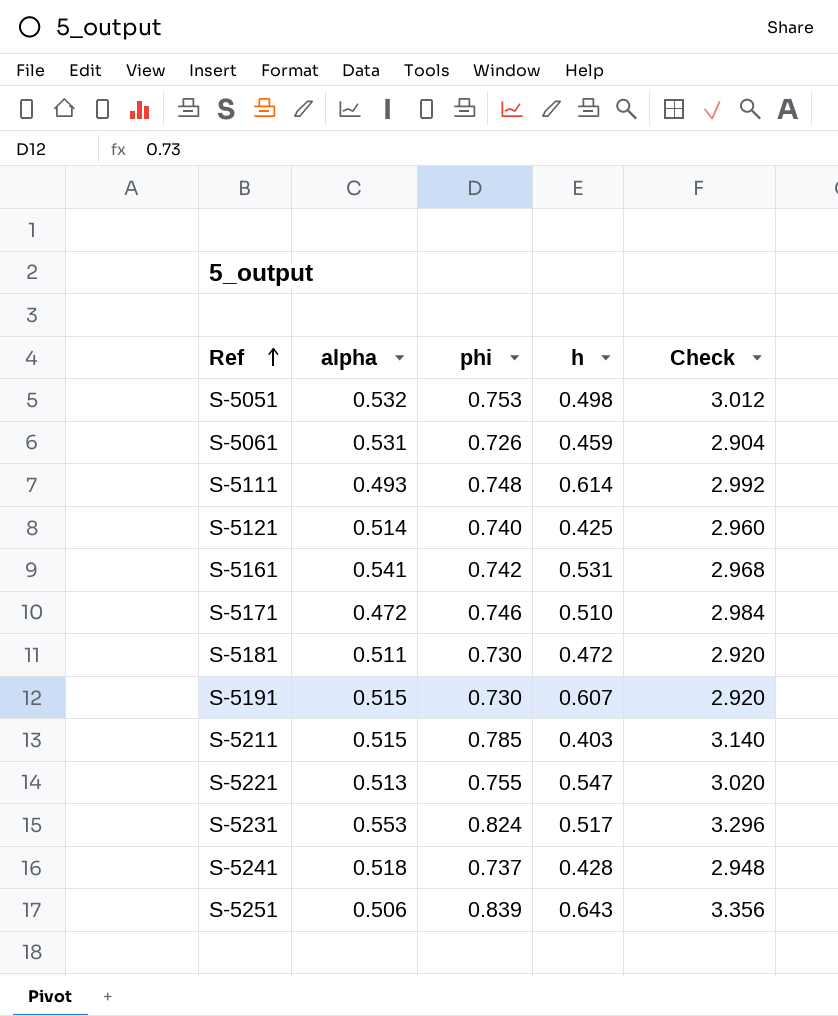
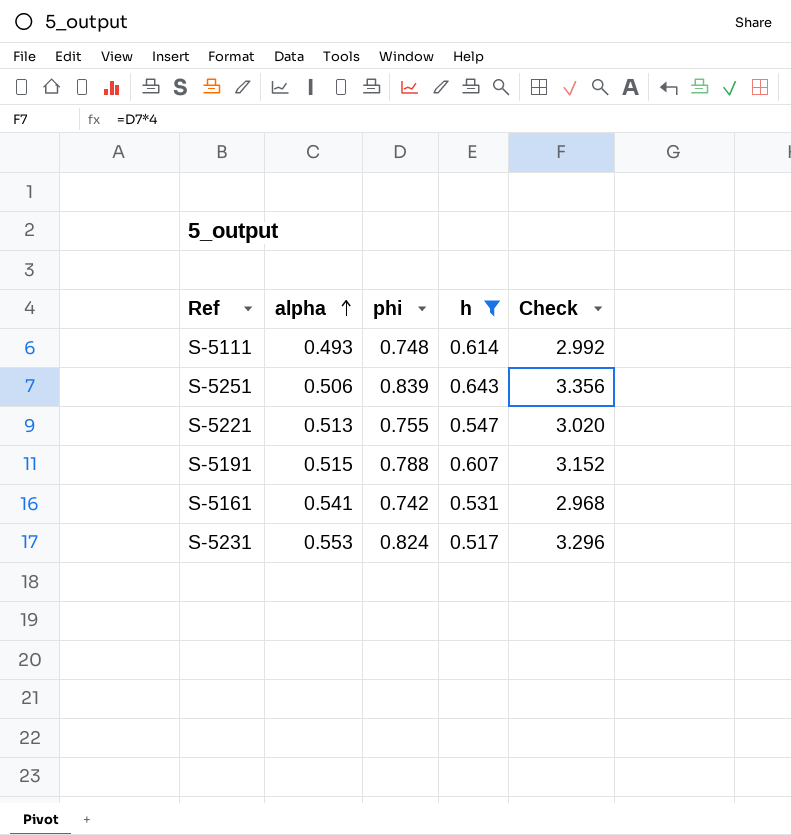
filter: none -> h >= 0.517
row order: Ref ascending -> alpha ascending
S-5191 | phi: 0.730 -> 0.788
S-5191 | Check: 2.920 -> 3.152

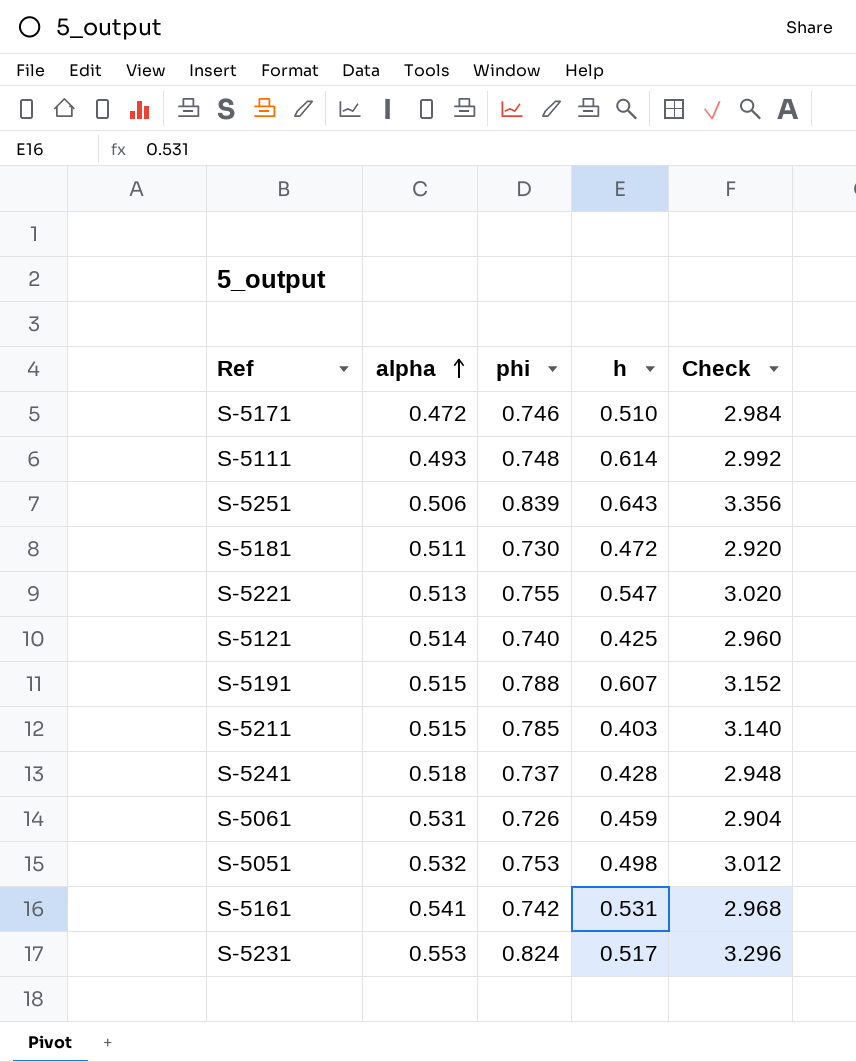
filter: h >= 0.517 -> none

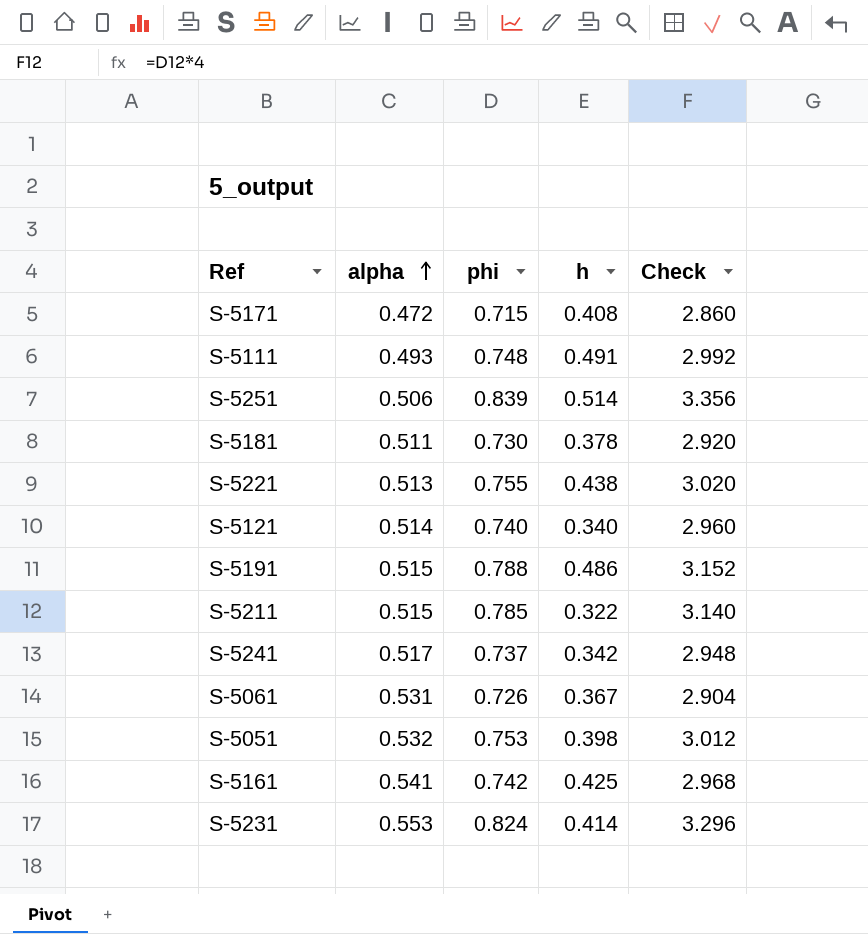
S-5171 | phi: 0.746 -> 0.715
S-5171 | h: 0.510 -> 0.408
S-5171 | Check: 2.984 -> 2.860
S-5111 | h: 0.614 -> 0.491
S-5251 | h: 0.643 -> 0.514
S-5181 | h: 0.472 -> 0.378
S-5221 | h: 0.547 -> 0.438
S-5121 | h: 0.425 -> 0.340
S-5191 | h: 0.607 -> 0.486
S-5211 | h: 0.403 -> 0.322
S-5241 | alpha: 0.518 -> 0.517
S-5241 | h: 0.428 -> 0.342
S-5061 | h: 0.459 -> 0.367
S-5051 | h: 0.498 -> 0.398
S-5161 | h: 0.531 -> 0.425
S-5231 | h: 0.517 -> 0.414

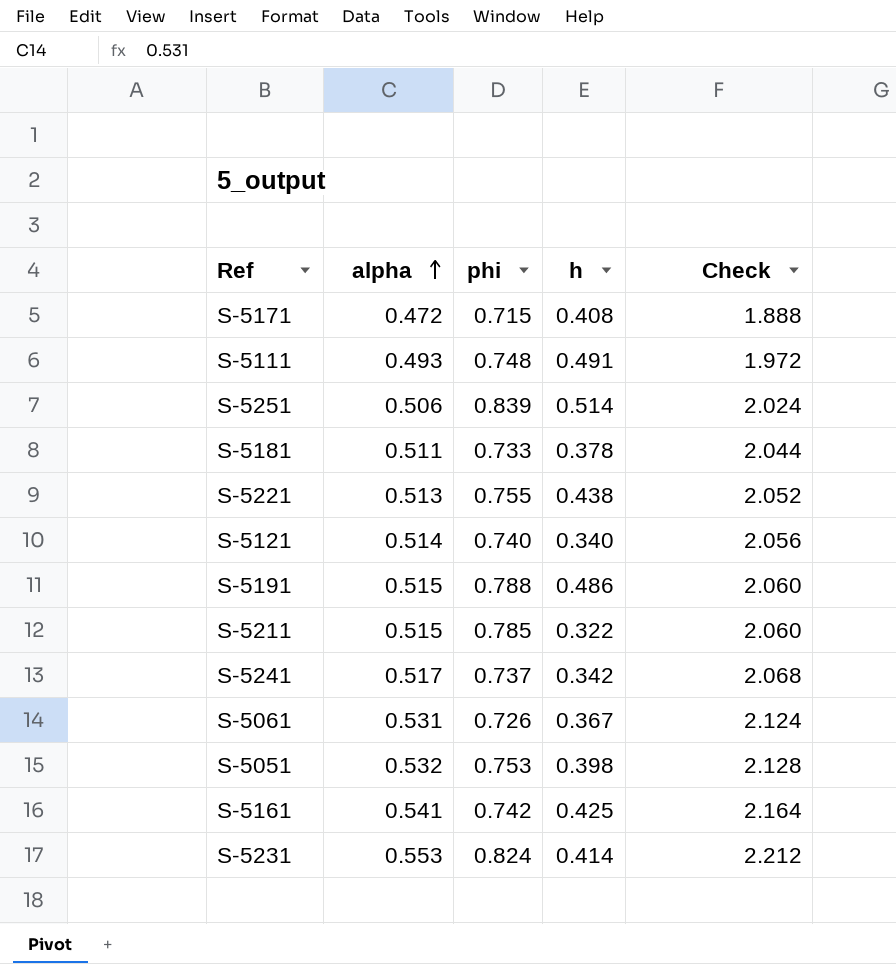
column Check | formula: [phi] * 4 -> [alpha] * 4
S-5181 | phi: 0.730 -> 0.733

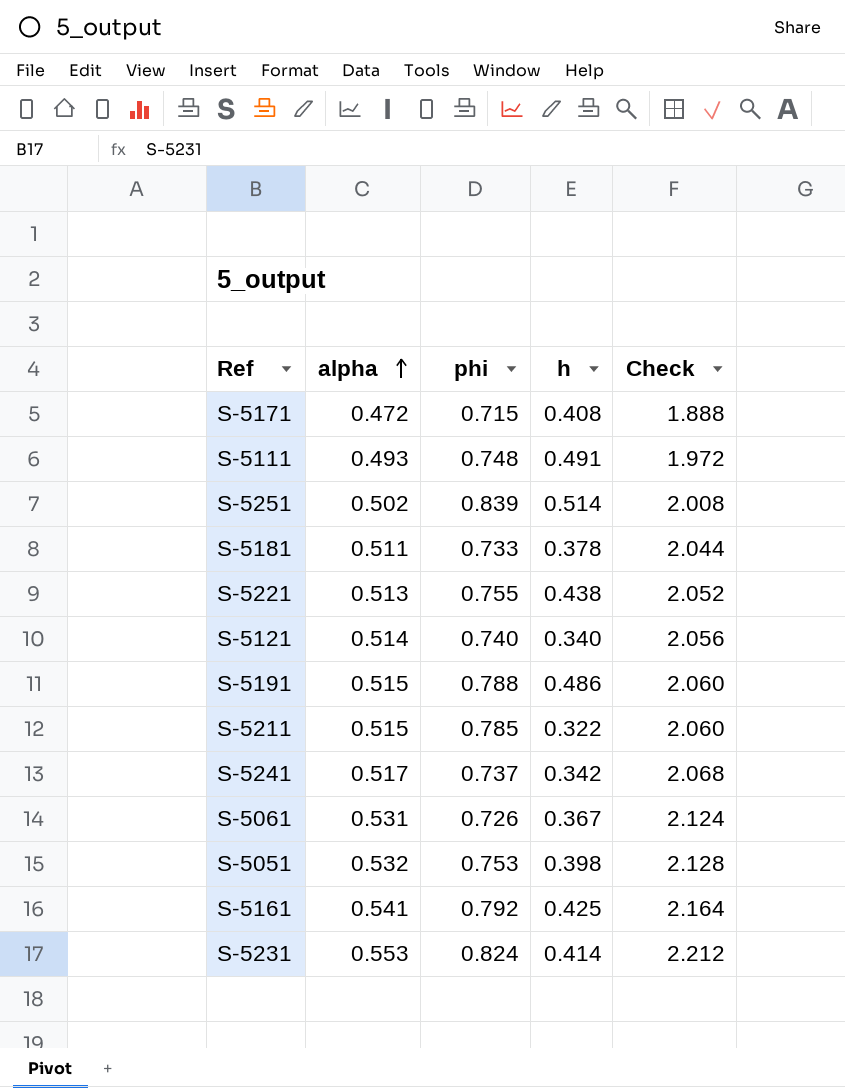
S-5251 | alpha: 0.506 -> 0.502
S-5251 | Check: 2.024 -> 2.008
S-5161 | phi: 0.742 -> 0.792

